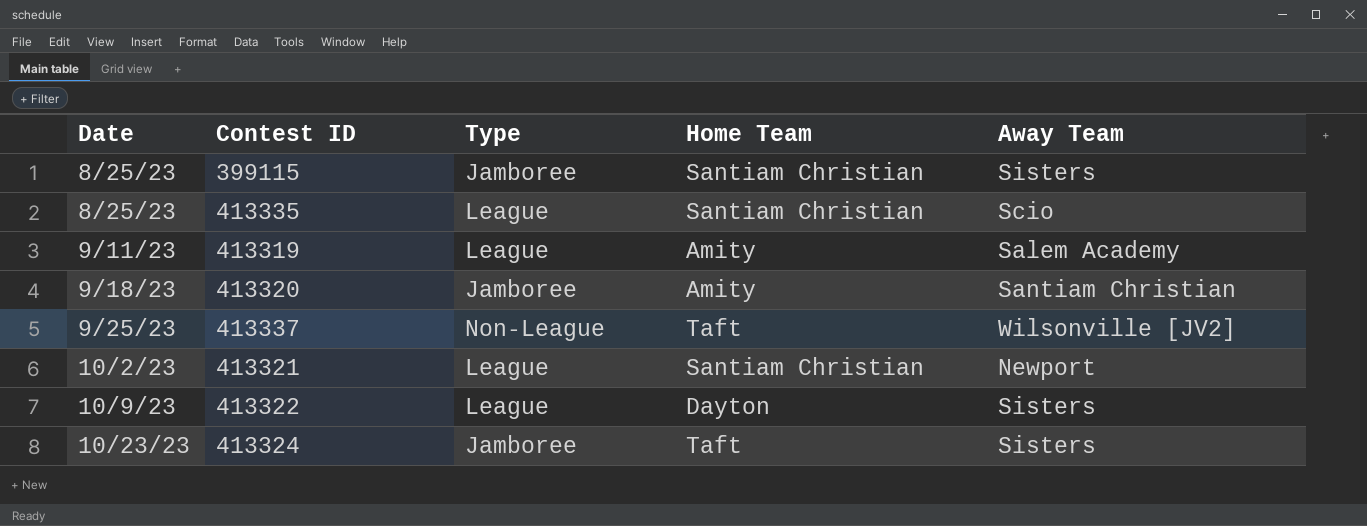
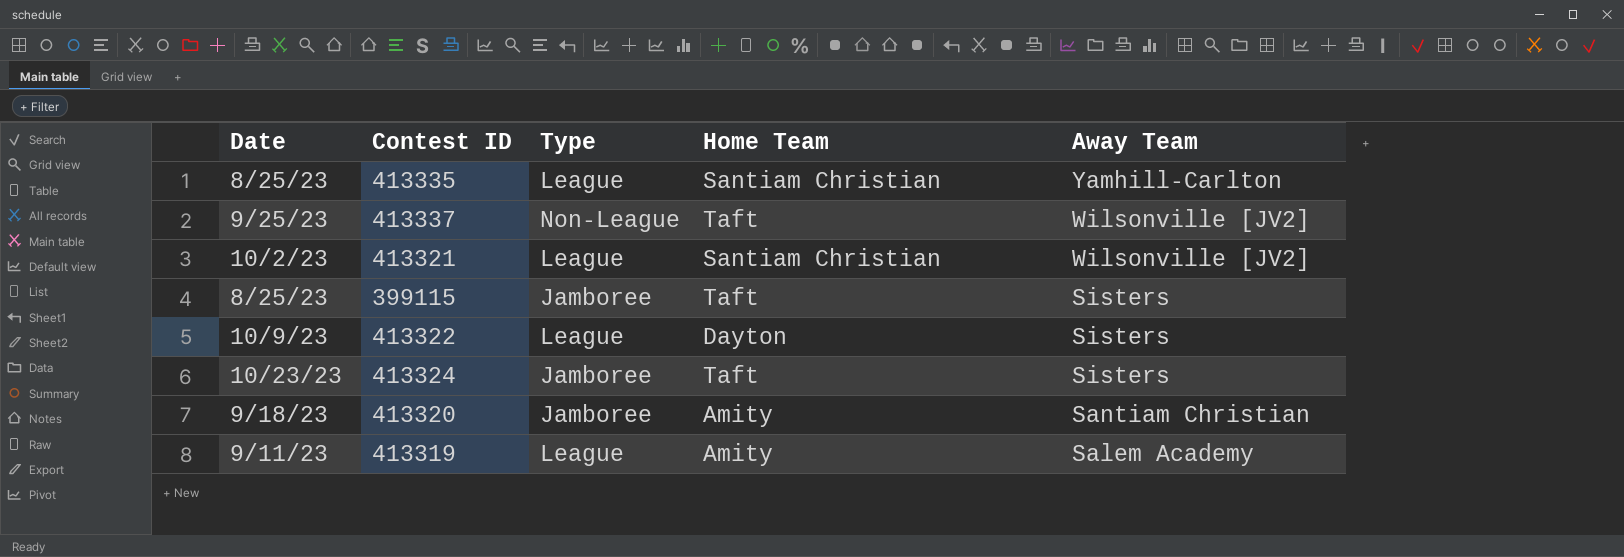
row order: Date ascending -> Away Team descending
413335 | Away Team: Scio -> Yamhill-Carlton
413321 | Away Team: Newport -> Wilsonville [JV2]
399115 | Home Team: Santiam Christian -> Taft

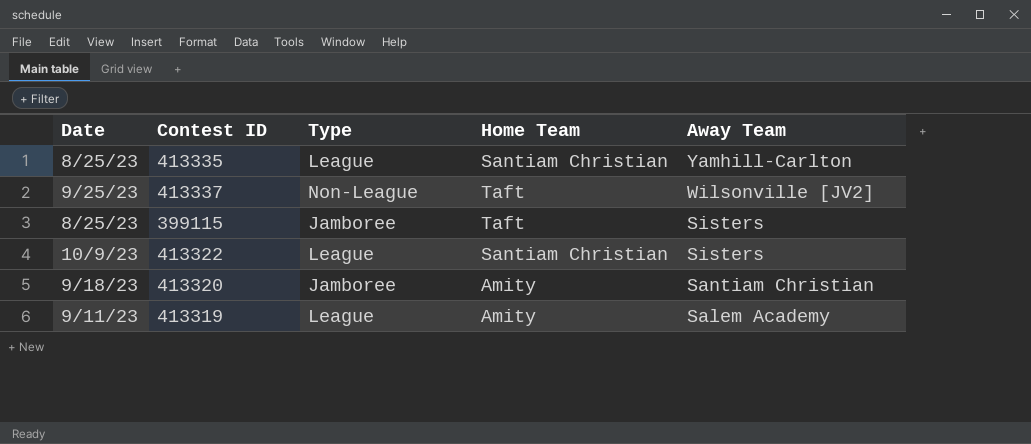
row 413321: 10/2/23 | League | Santiam Christian | Wilsonville [JV2] -> none
row 413324: 10/23/23 | Jamboree | Taft | Sisters -> none
413322 | Home Team: Dayton -> Santiam Christian

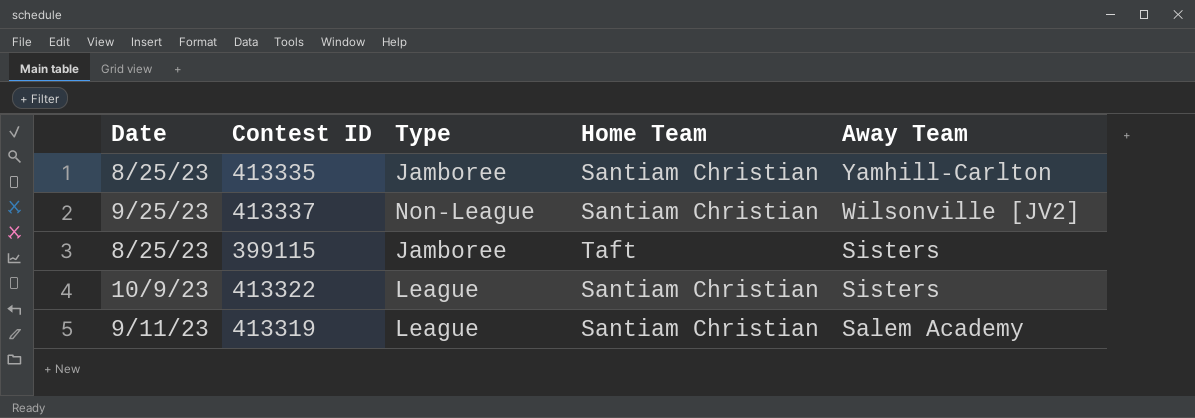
row 413320: 9/18/23 | Jamboree | Amity | Santiam Christian -> none
413335 | Type: League -> Jamboree
413337 | Home Team: Taft -> Santiam Christian
413319 | Home Team: Amity -> Santiam Christian

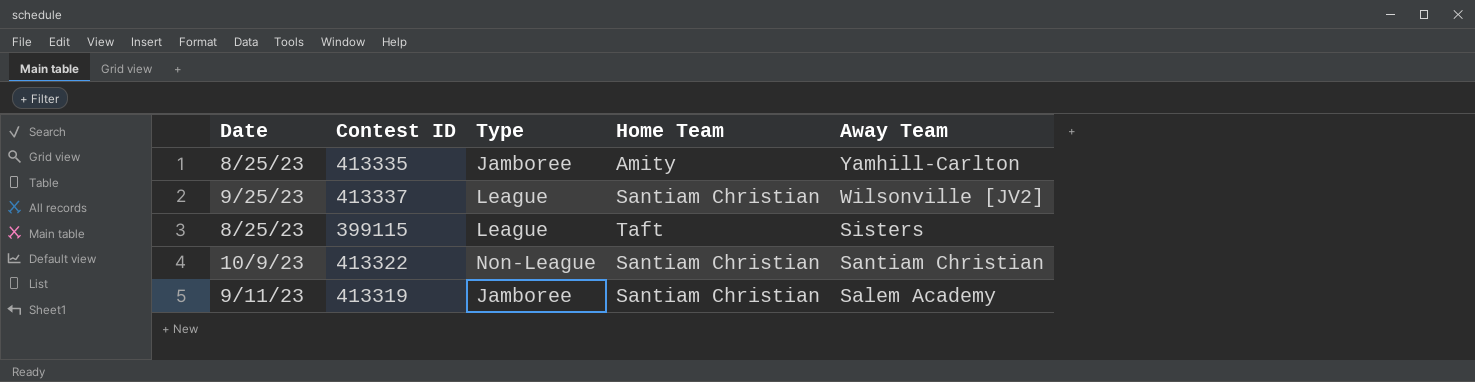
413335 | Home Team: Santiam Christian -> Amity
413337 | Type: Non-League -> League
399115 | Type: Jamboree -> League
413322 | Type: League -> Non-League
413322 | Away Team: Sisters -> Santiam Christian
413319 | Type: League -> Jamboree

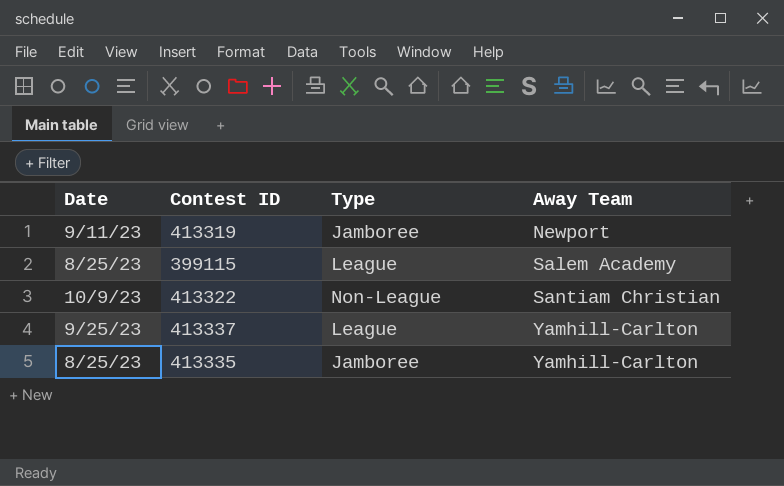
row order: Away Team descending -> Away Team ascending
column Home Team | position: 4 -> none
413319 | Away Team: Salem Academy -> Newport
399115 | Away Team: Sisters -> Salem Academy
413337 | Away Team: Wilsonville [JV2] -> Yamhill-Carlton

